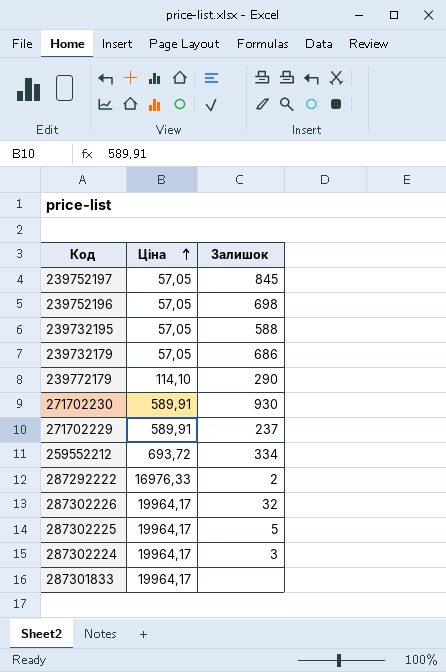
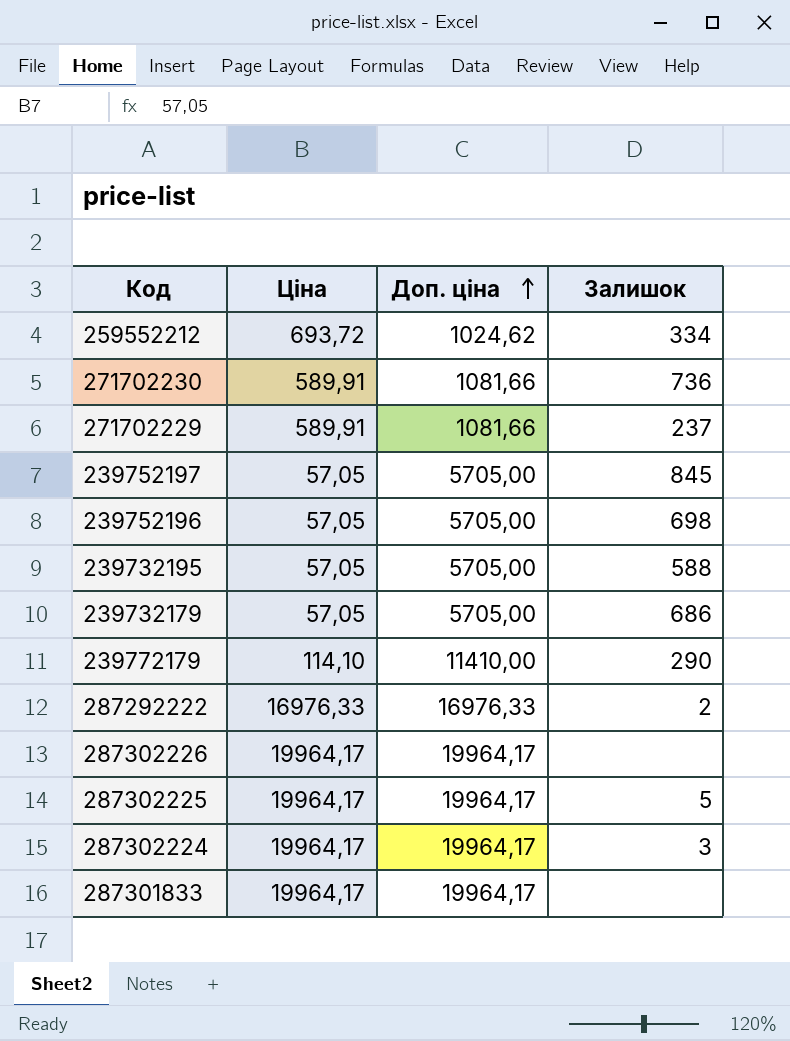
row order: Ціна ascending -> Доп. ціна ascending
column Доп. ціна | position: none -> 3
271702230 | Залишок: 930 -> 736
287302226 | Залишок: 32 -> none

